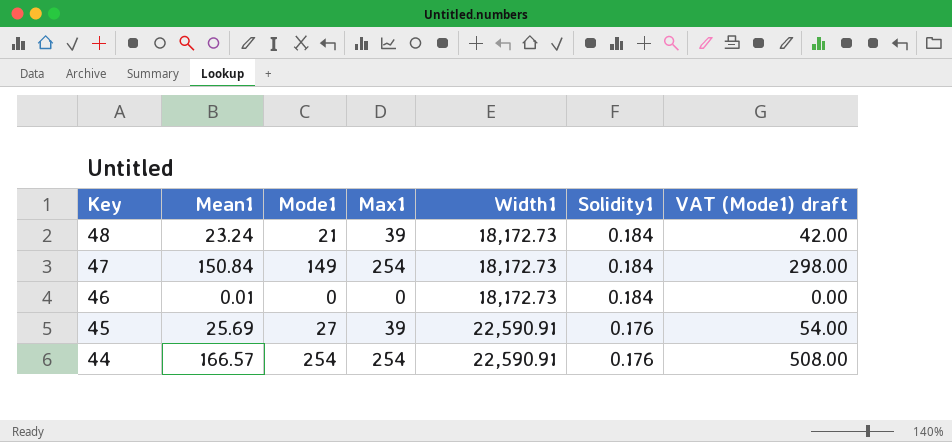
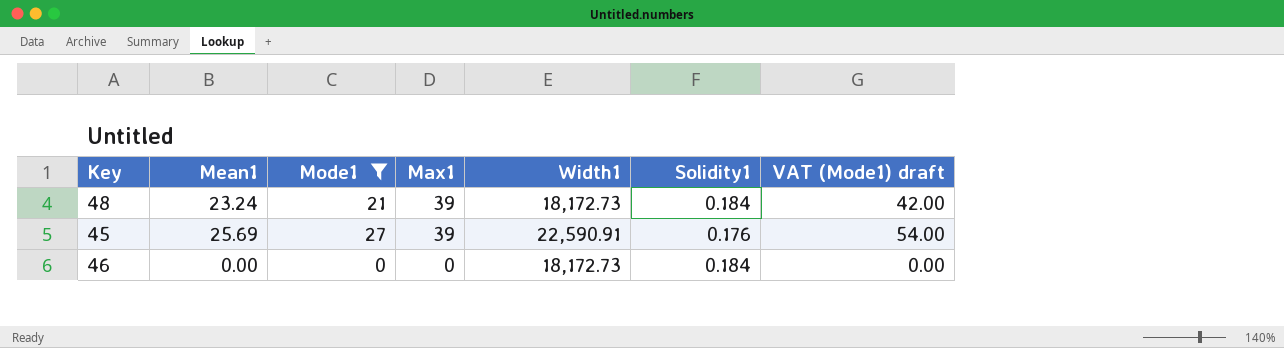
filter: none -> Mode1 <= 27
row order: Key descending -> Max1 descending
46 | Mean1: 0.01 -> 0.00

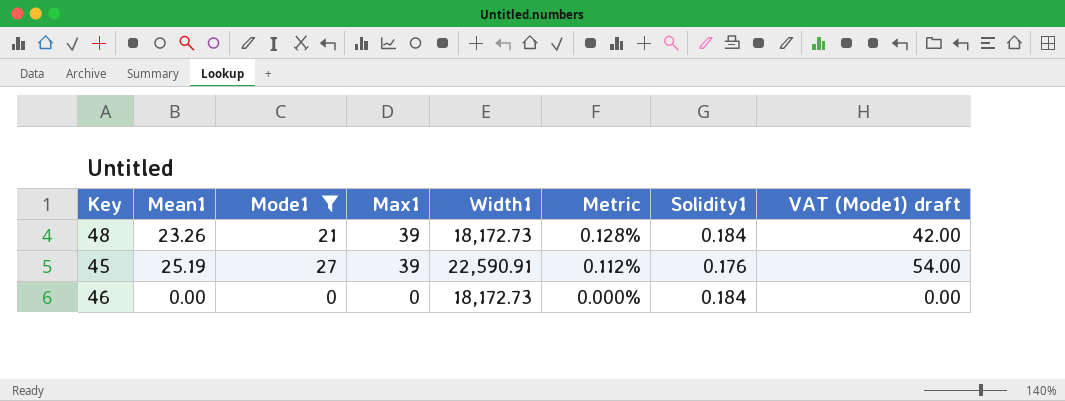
column Metric | formula: none -> [Mean1] / [Width1]
48 | Mean1: 23.24 -> 23.26
45 | Mean1: 25.69 -> 25.19

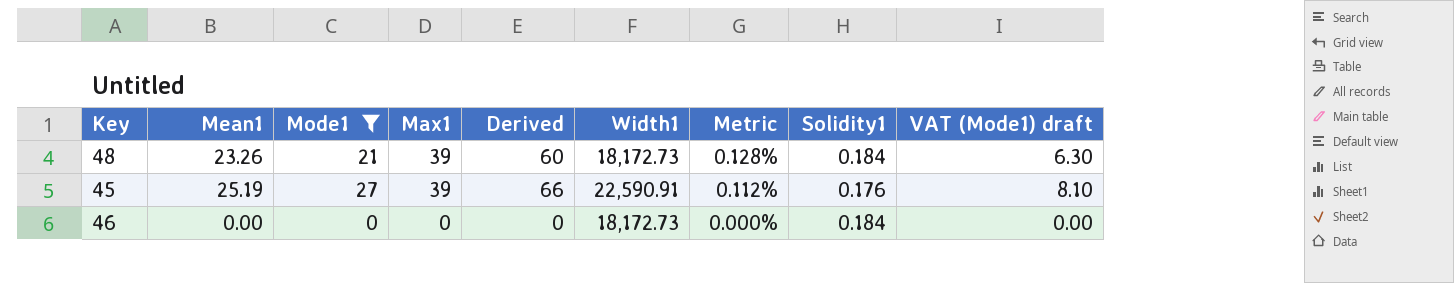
column Derived | formula: none -> [Mode1] + [Max1]
column VAT (Mode1) draft | formula: [Mode1] * 2 -> [Mode1] * 0.3

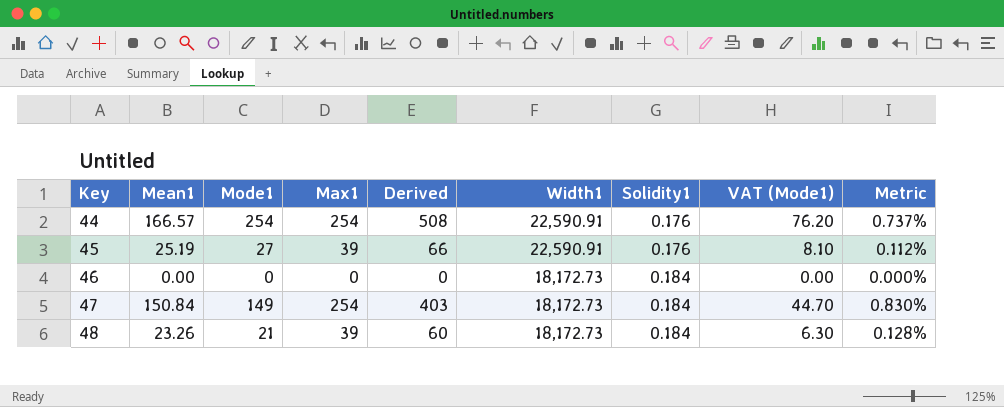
filter: Mode1 <= 27 -> none
row order: Max1 descending -> Key ascending
column name: VAT (Mode1) draft -> VAT (Mode1)
column Metric | position: 7 -> 9

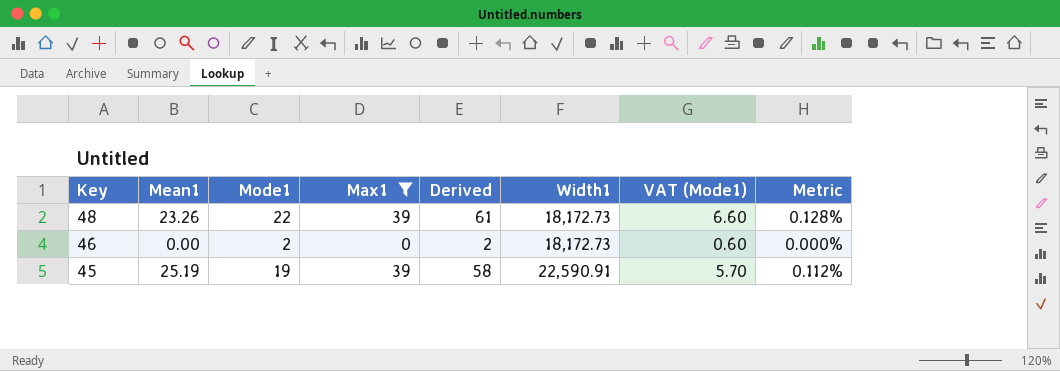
filter: none -> Max1 != 254
row order: Key ascending -> Key descending
column Solidity1 | position: 7 -> none
48 | Mode1: 21 -> 22
48 | Derived: 60 -> 61
48 | VAT (Mode1): 6.30 -> 6.60
46 | Mode1: 0 -> 2
46 | Derived: 0 -> 2
46 | VAT (Mode1): 0.00 -> 0.60
45 | Mode1: 27 -> 19
45 | Derived: 66 -> 58
45 | VAT (Mode1): 8.10 -> 5.70

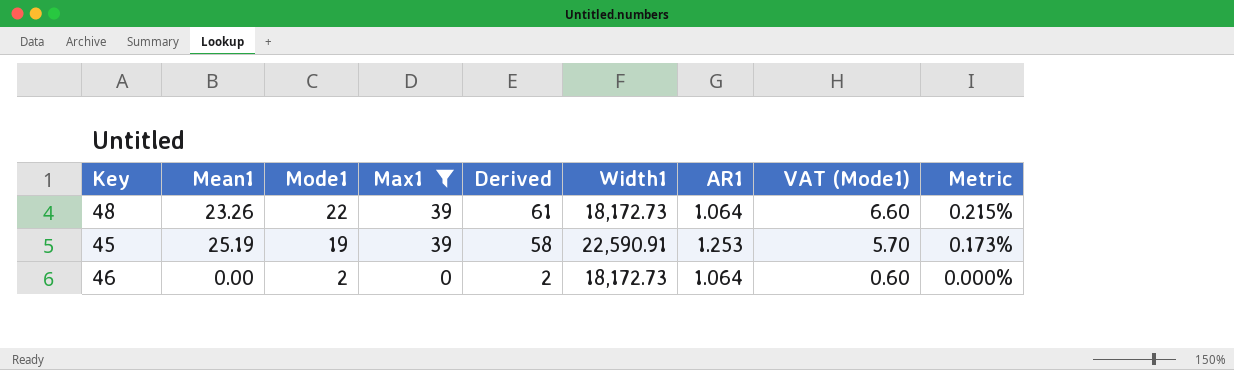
row order: Key descending -> Mode1 descending
column AR1 | position: none -> 7
column Metric | formula: [Mean1] / [Width1] -> [Max1] / [Width1]

